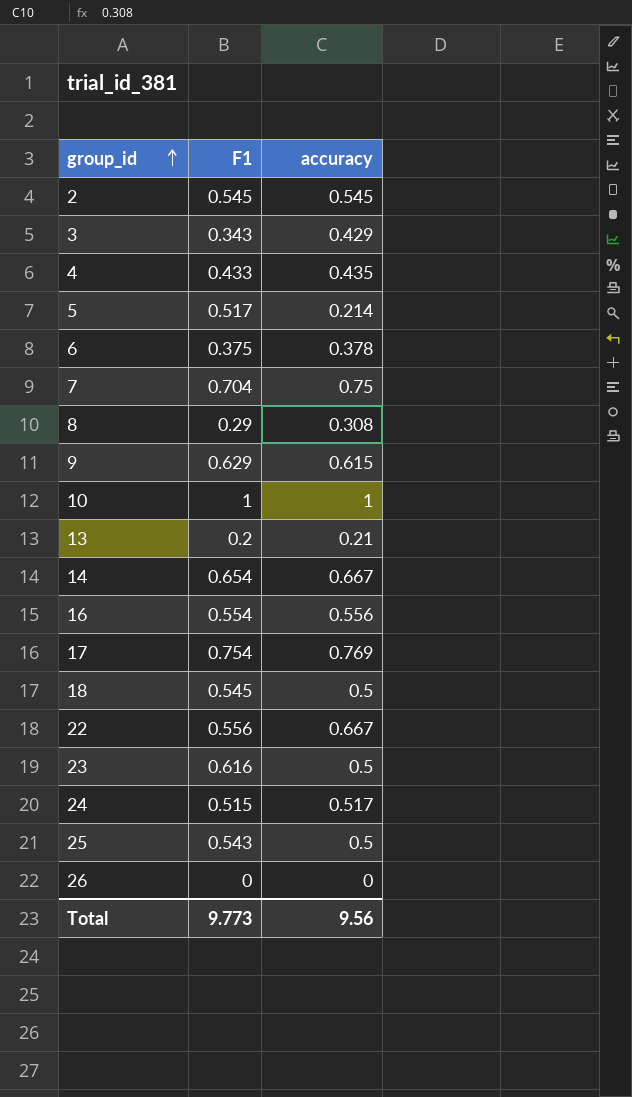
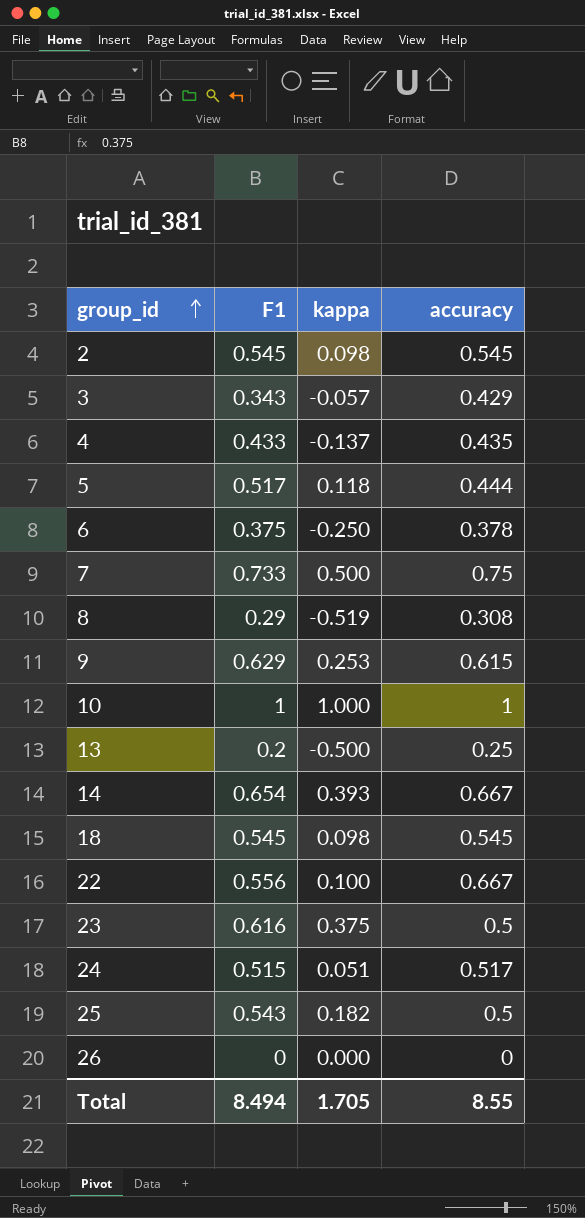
column kappa | position: none -> 3
row 16: 0.554 | 0.556 -> none
row 17: 0.754 | 0.769 -> none
5 | accuracy: 0.214 -> 0.444
7 | F1: 0.704 -> 0.733
13 | accuracy: 0.21 -> 0.25
18 | accuracy: 0.5 -> 0.545
Total | F1: 9.773 -> 8.494
Total | accuracy: 9.56 -> 8.55

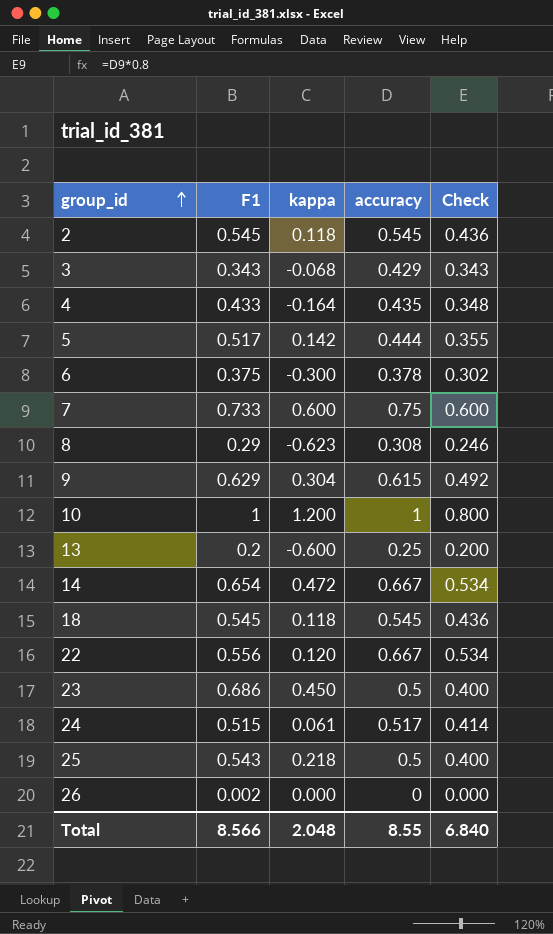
column Check | formula: none -> [accuracy] * 0.8
2 | kappa: 0.098 -> 0.118
3 | kappa: -0.057 -> -0.068
4 | kappa: -0.137 -> -0.164
5 | kappa: 0.118 -> 0.142
6 | kappa: -0.250 -> -0.300
7 | kappa: 0.500 -> 0.600
8 | kappa: -0.519 -> -0.623
9 | kappa: 0.253 -> 0.304
10 | kappa: 1.000 -> 1.200
13 | kappa: -0.500 -> -0.600
14 | kappa: 0.393 -> 0.472
18 | kappa: 0.098 -> 0.118
22 | kappa: 0.100 -> 0.120
23 | F1: 0.616 -> 0.686
23 | kappa: 0.375 -> 0.450
24 | kappa: 0.051 -> 0.061
25 | kappa: 0.182 -> 0.218
26 | F1: 0 -> 0.002
Total | F1: 8.494 -> 8.566
Total | kappa: 1.705 -> 2.048

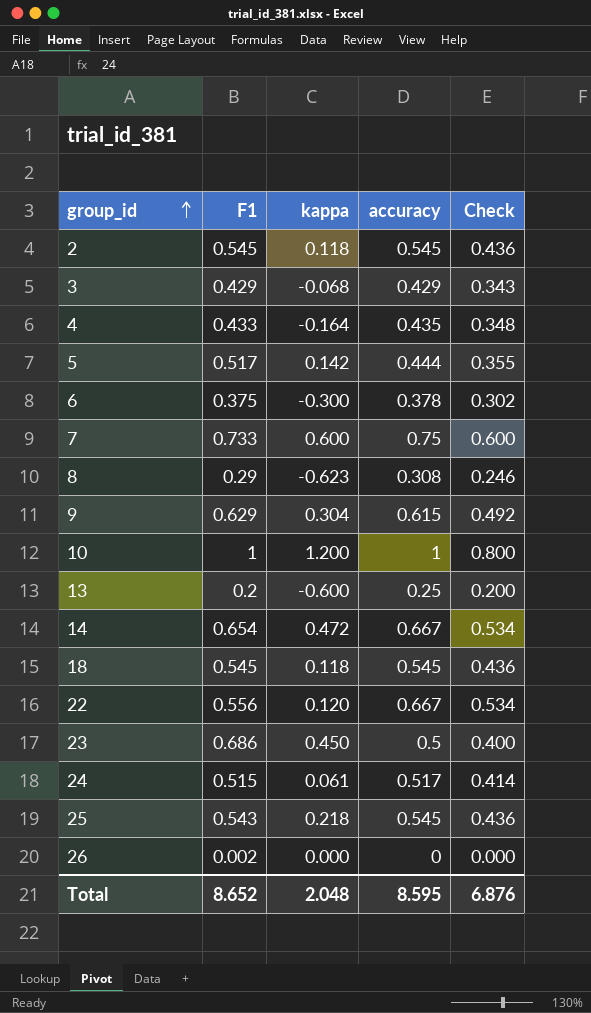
3 | F1: 0.343 -> 0.429
25 | accuracy: 0.5 -> 0.545
25 | Check: 0.400 -> 0.436
Total | F1: 8.566 -> 8.652
Total | accuracy: 8.55 -> 8.595
Total | Check: 6.840 -> 6.876

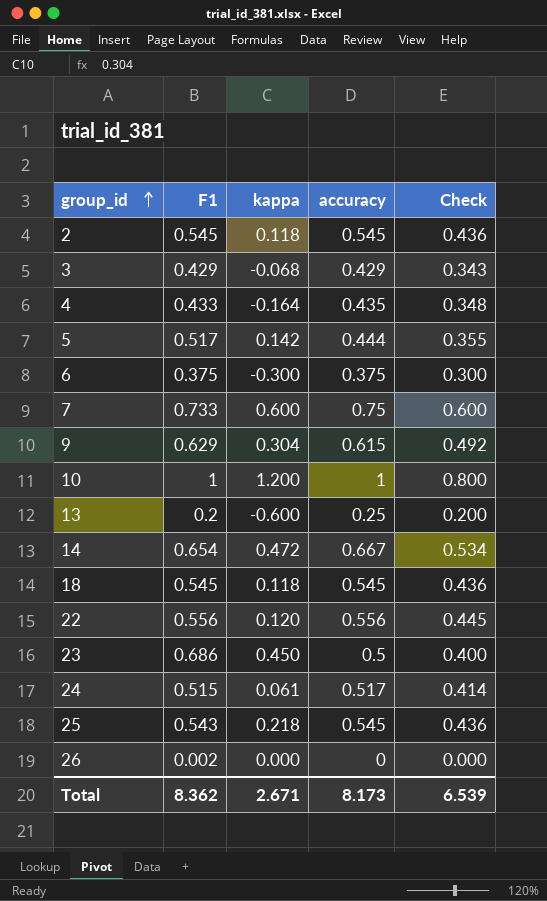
row 8: 0.29 | -0.623 | 0.308 | 0.246 -> none
6 | accuracy: 0.378 -> 0.375
6 | Check: 0.302 -> 0.300
22 | accuracy: 0.667 -> 0.556
22 | Check: 0.534 -> 0.445
Total | F1: 8.652 -> 8.362
Total | kappa: 2.048 -> 2.671
Total | accuracy: 8.595 -> 8.173
Total | Check: 6.876 -> 6.539

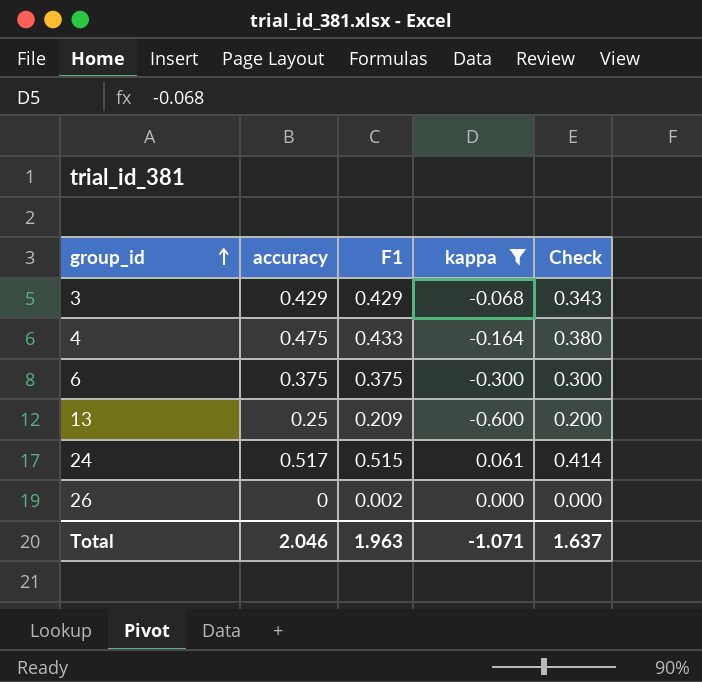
filter: none -> kappa <= 0.061
column accuracy | position: 4 -> 2
4 | accuracy: 0.435 -> 0.475
4 | Check: 0.348 -> 0.380
13 | F1: 0.2 -> 0.209
Total | accuracy: 8.173 -> 2.046
Total | F1: 8.362 -> 1.963
Total | kappa: 2.671 -> -1.071
Total | Check: 6.539 -> 1.637

